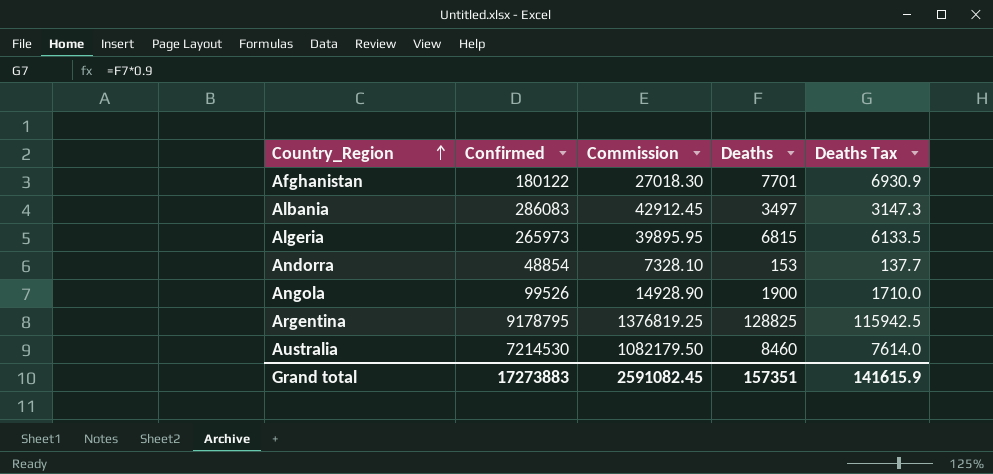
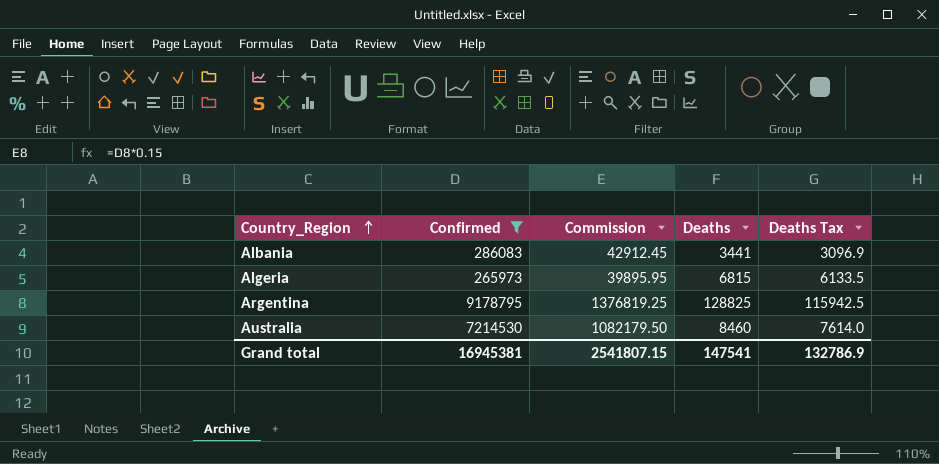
filter: none -> Confirmed >= 265973
Albania | Deaths: 3497 -> 3441
Albania | Deaths Tax: 3147.3 -> 3096.9
Grand total | Confirmed: 17273883 -> 16945381
Grand total | Commission: 2591082.45 -> 2541807.15
Grand total | Deaths: 157351 -> 147541
Grand total | Deaths Tax: 141615.9 -> 132786.9

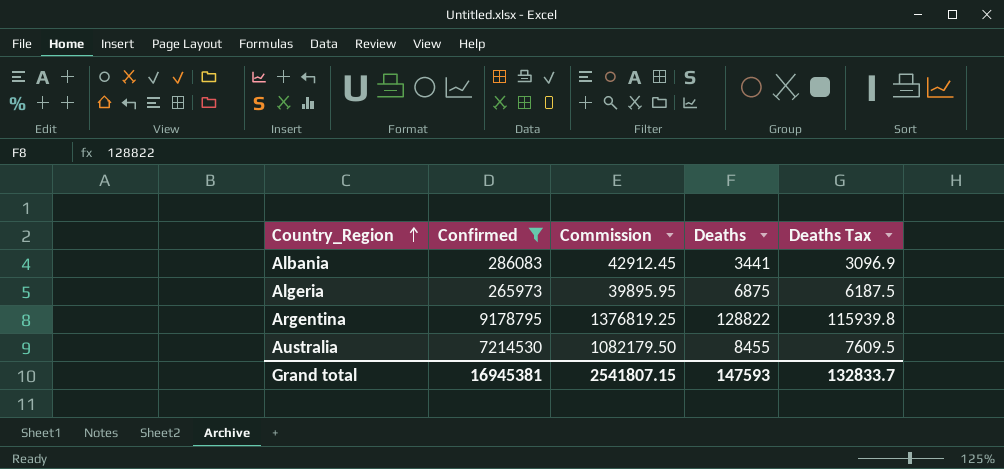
Algeria | Deaths: 6815 -> 6875
Algeria | Deaths Tax: 6133.5 -> 6187.5
Argentina | Deaths: 128825 -> 128822
Argentina | Deaths Tax: 115942.5 -> 115939.8
Australia | Deaths: 8460 -> 8455
Australia | Deaths Tax: 7614.0 -> 7609.5
Grand total | Deaths: 147541 -> 147593
Grand total | Deaths Tax: 132786.9 -> 132833.7

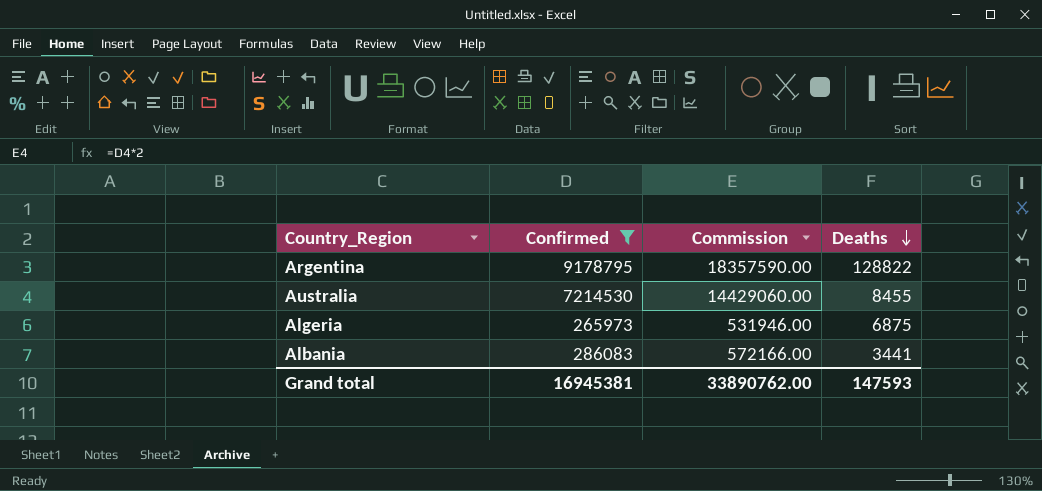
row order: Country_Region ascending -> Deaths descending
column Deaths Tax | formula: [Deaths] * 0.9 -> none
column Commission | formula: [Confirmed] * 0.15 -> [Confirmed] * 2
Grand total | Commission: 2541807.15 -> 33890762.00

